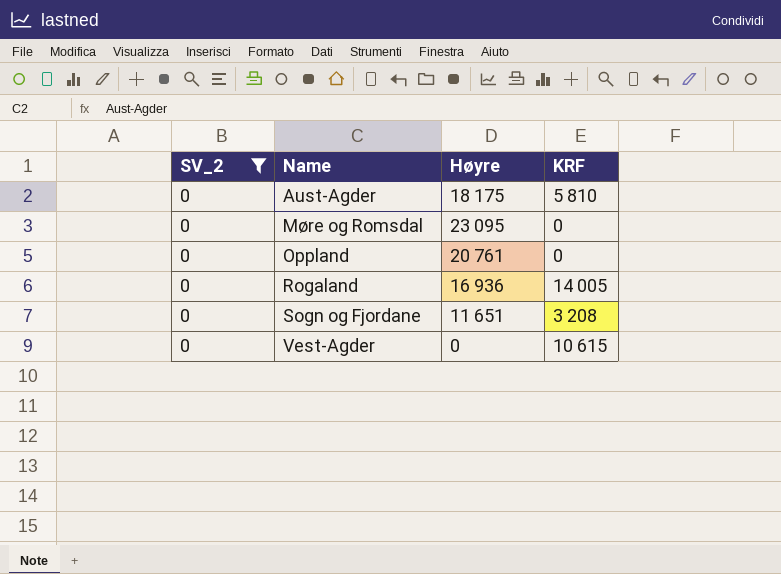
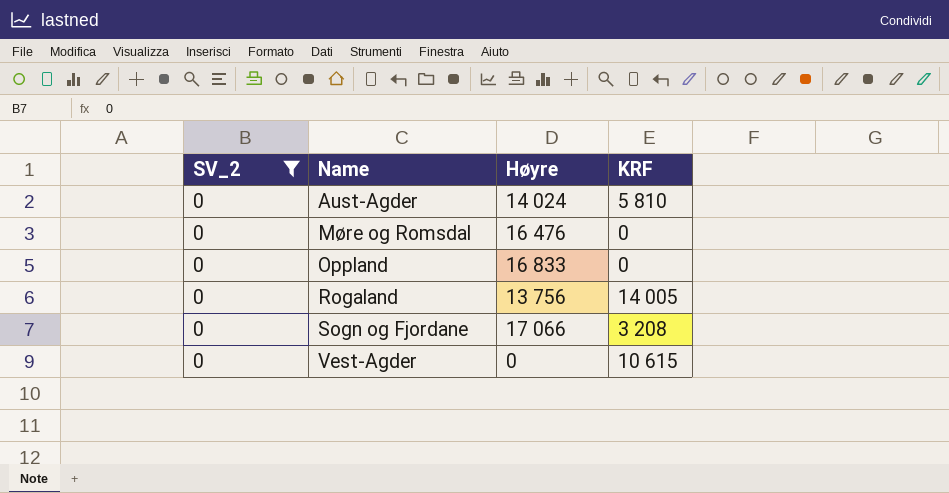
Aust-Agder | Høyre: 18 175 -> 14 024
Møre og Romsdal | Høyre: 23 095 -> 16 476
Oppland | Høyre: 20 761 -> 16 833
Rogaland | Høyre: 16 936 -> 13 756
Sogn og Fjordane | Høyre: 11 651 -> 17 066

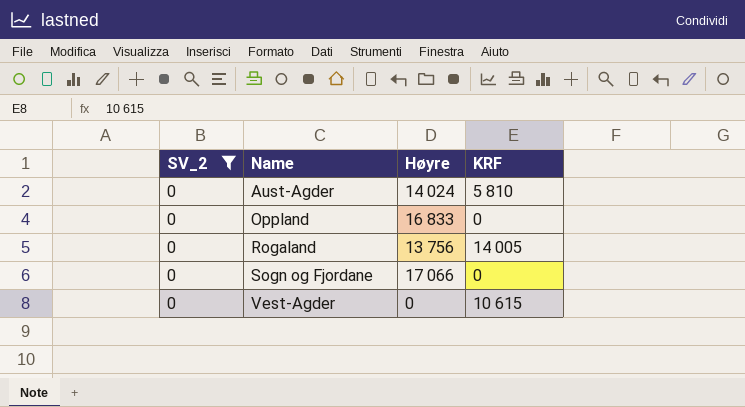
row Møre og Romsdal: 0 | 16 476 | 0 -> none
Sogn og Fjordane | KRF: 3 208 -> 0

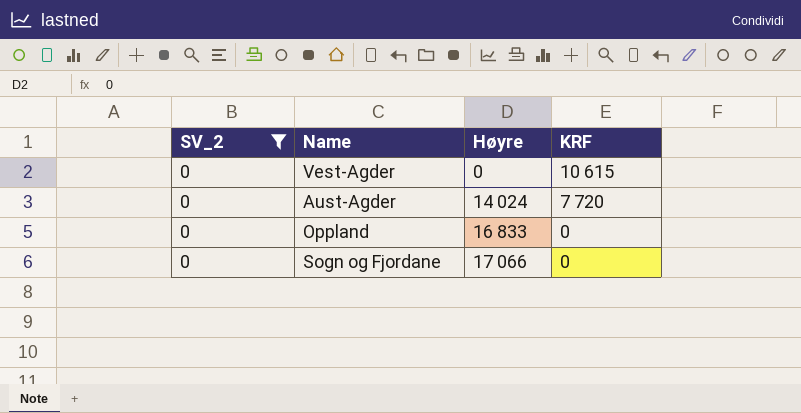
row order: Name ascending -> Høyre ascending
row Rogaland: 0 | 13 756 | 14 005 -> none
Aust-Agder | KRF: 5 810 -> 7 720

